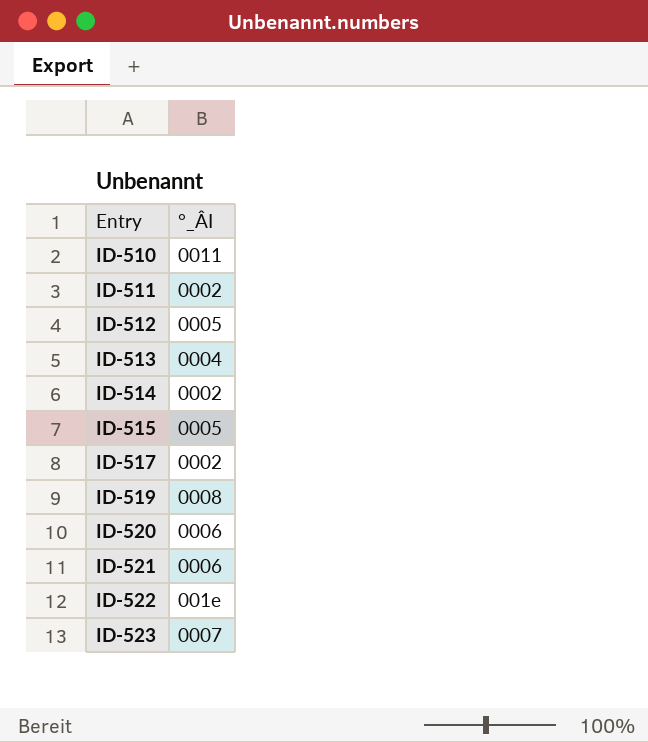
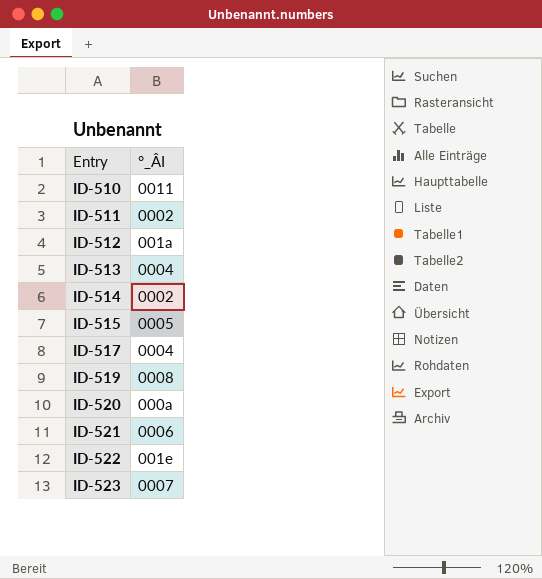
ID-512 | °_ÂI: 0005 -> 001a
ID-517 | °_ÂI: 0002 -> 0004
ID-520 | °_ÂI: 0006 -> 000a

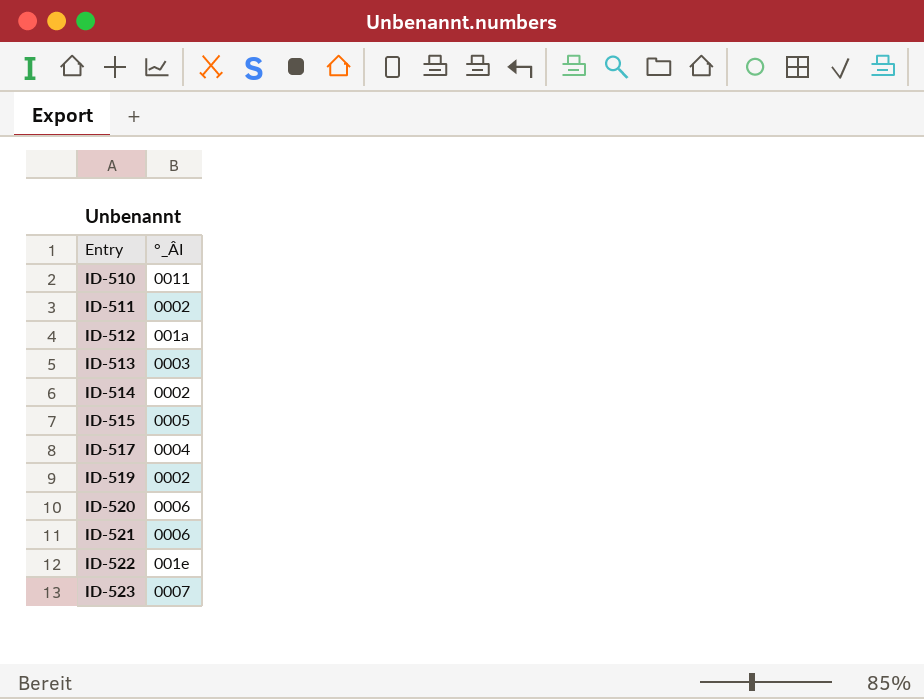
ID-513 | °_ÂI: 0004 -> 0003
ID-519 | °_ÂI: 0008 -> 0002
ID-520 | °_ÂI: 000a -> 0006

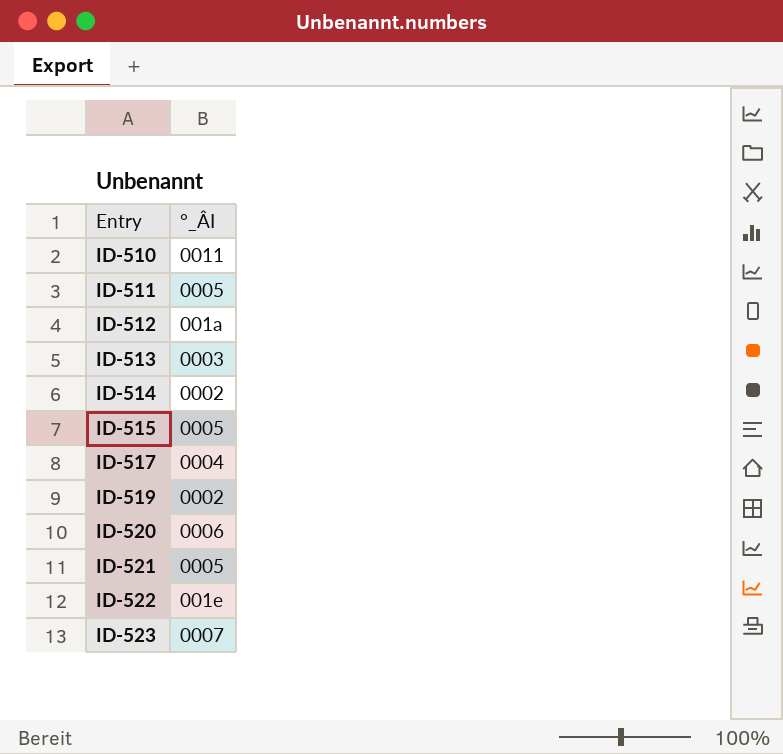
ID-511 | °_ÂI: 0002 -> 0005
ID-521 | °_ÂI: 0006 -> 0005

